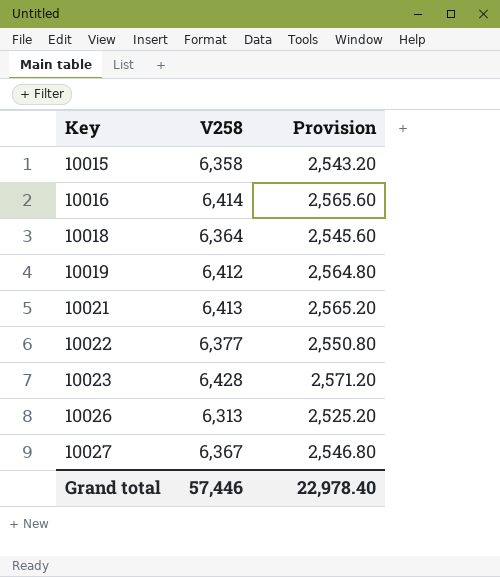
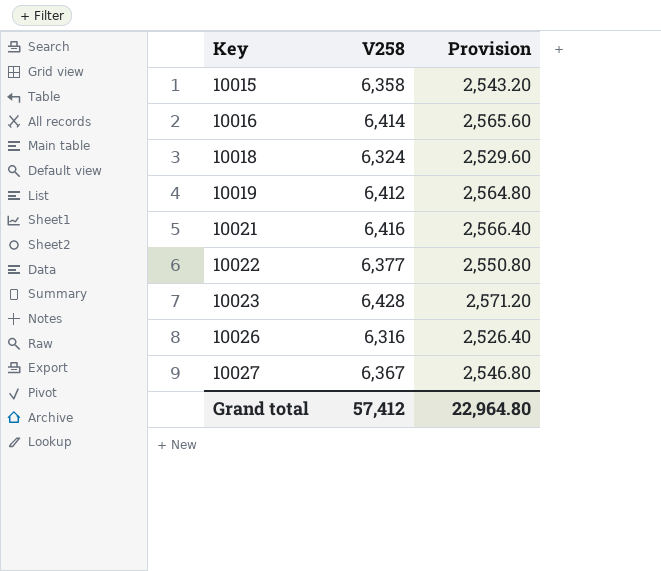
10018 | V258: 6,364 -> 6,324
10018 | Provision: 2,545.60 -> 2,529.60
10021 | V258: 6,413 -> 6,416
10021 | Provision: 2,565.20 -> 2,566.40
10026 | V258: 6,313 -> 6,316
10026 | Provision: 2,525.20 -> 2,526.40
Grand total | V258: 57,446 -> 57,412
Grand total | Provision: 22,978.40 -> 22,964.80

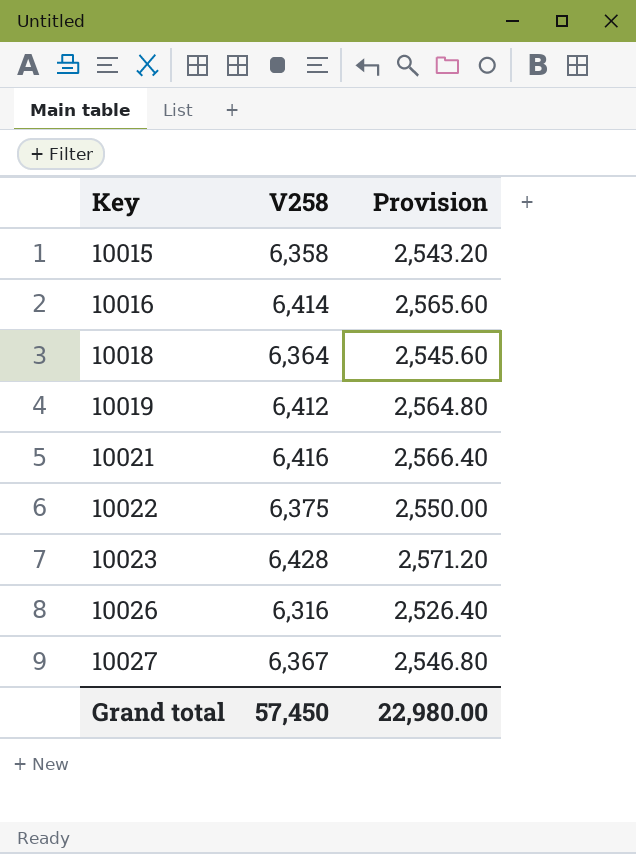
10018 | V258: 6,324 -> 6,364
10018 | Provision: 2,529.60 -> 2,545.60
10022 | V258: 6,377 -> 6,375
10022 | Provision: 2,550.80 -> 2,550.00
Grand total | V258: 57,412 -> 57,450
Grand total | Provision: 22,964.80 -> 22,980.00

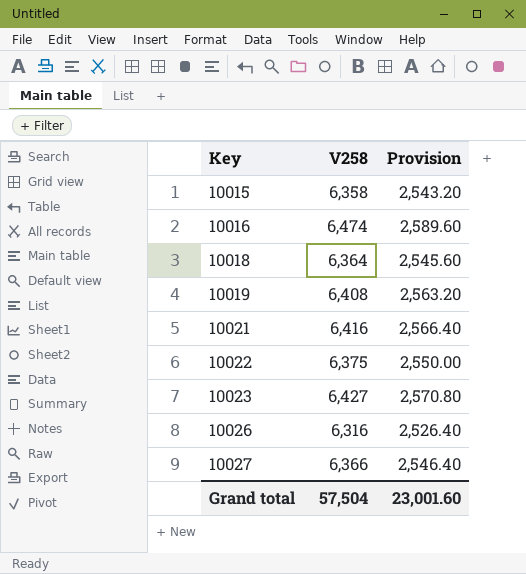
10016 | V258: 6,414 -> 6,474
10016 | Provision: 2,565.60 -> 2,589.60
10019 | V258: 6,412 -> 6,408
10019 | Provision: 2,564.80 -> 2,563.20
10023 | V258: 6,428 -> 6,427
10023 | Provision: 2,571.20 -> 2,570.80
10027 | V258: 6,367 -> 6,366
10027 | Provision: 2,546.80 -> 2,546.40
Grand total | V258: 57,450 -> 57,504
Grand total | Provision: 22,980.00 -> 23,001.60

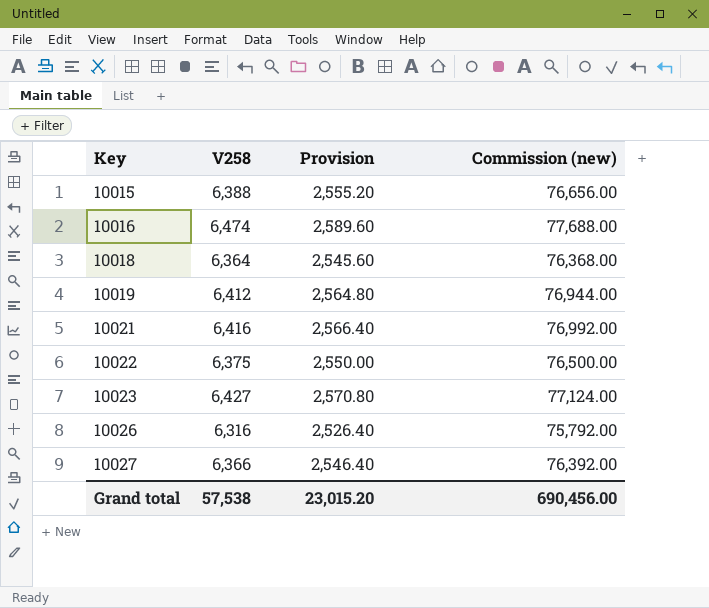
column Commission (new) | formula: none -> [V258] * 12
10015 | V258: 6,358 -> 6,388
10015 | Provision: 2,543.20 -> 2,555.20
10019 | V258: 6,408 -> 6,412
10019 | Provision: 2,563.20 -> 2,564.80
Grand total | V258: 57,504 -> 57,538
Grand total | Provision: 23,001.60 -> 23,015.20

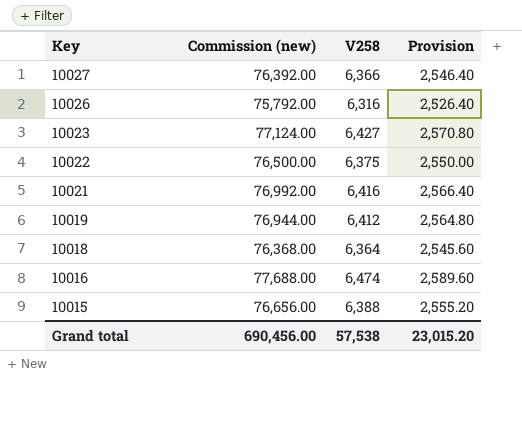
row order: Key ascending -> Key descending
column Commission (new) | position: 4 -> 2

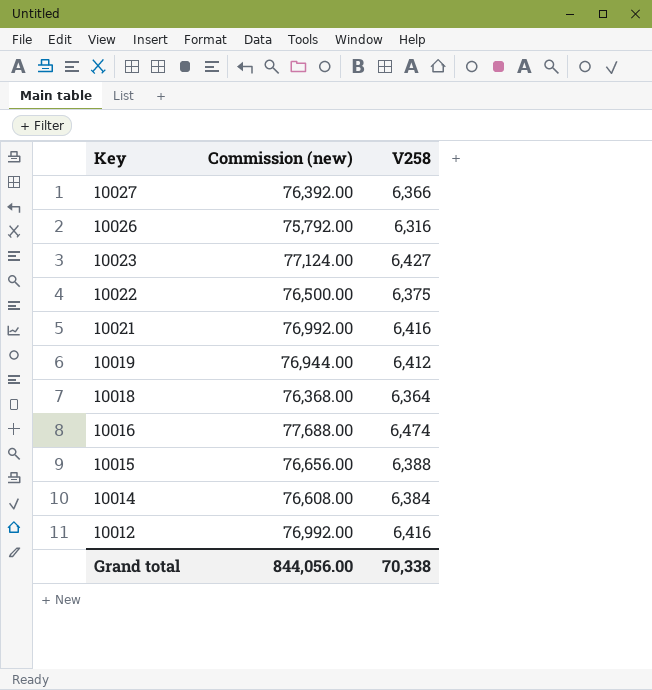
column Provision | formula: [V258] * 0.4 -> none
row 10014: none -> 76,608.00 | 6,384
row 10012: none -> 76,992.00 | 6,416
Grand total | Commission (new): 690,456.00 -> 844,056.00
Grand total | V258: 57,538 -> 70,338

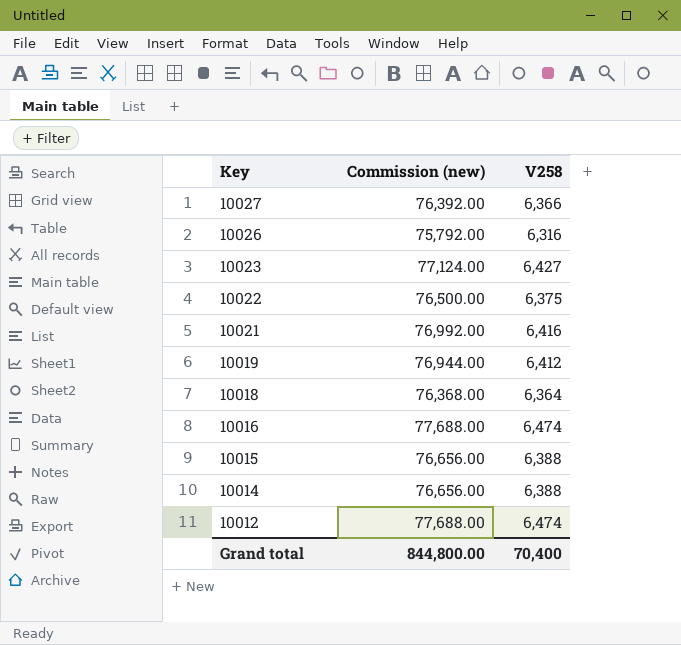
10014 | Commission (new): 76,608.00 -> 76,656.00
10014 | V258: 6,384 -> 6,388
10012 | Commission (new): 76,992.00 -> 77,688.00
10012 | V258: 6,416 -> 6,474
Grand total | Commission (new): 844,056.00 -> 844,800.00
Grand total | V258: 70,338 -> 70,400

